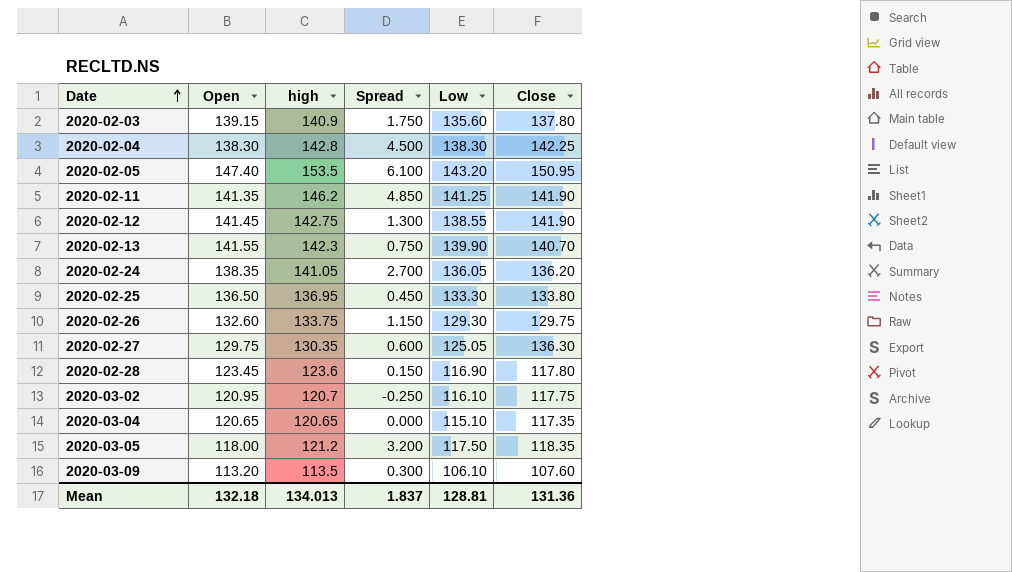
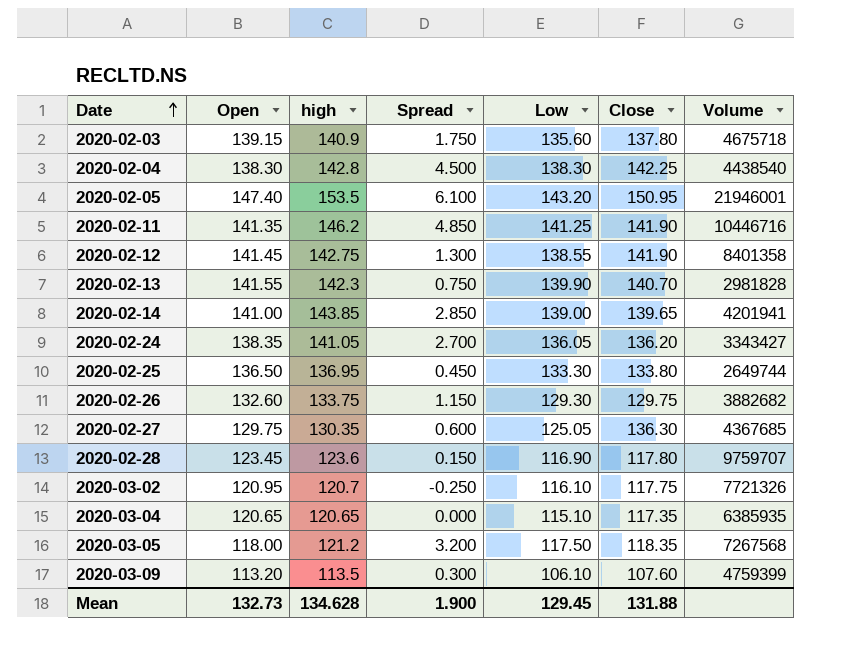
column Volume | position: none -> 7
row 2020-02-14: none -> 141.00 | 143.85 | 2.850 | 139.00 | 139.65 | 4201941
Mean | Open: 132.18 -> 132.73
Mean | high: 134.013 -> 134.628
Mean | Spread: 1.837 -> 1.900
Mean | Low: 128.81 -> 129.45
Mean | Close: 131.36 -> 131.88

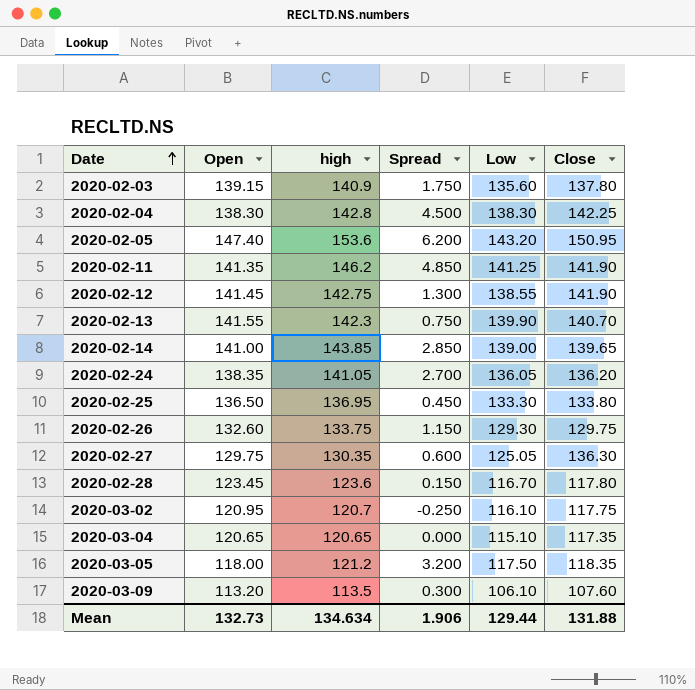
column Volume | position: 7 -> none
2020-02-05 | high: 153.5 -> 153.6
2020-02-05 | Spread: 6.100 -> 6.200
2020-02-28 | Low: 116.90 -> 116.70
Mean | high: 134.628 -> 134.634
Mean | Spread: 1.900 -> 1.906
Mean | Low: 129.45 -> 129.44

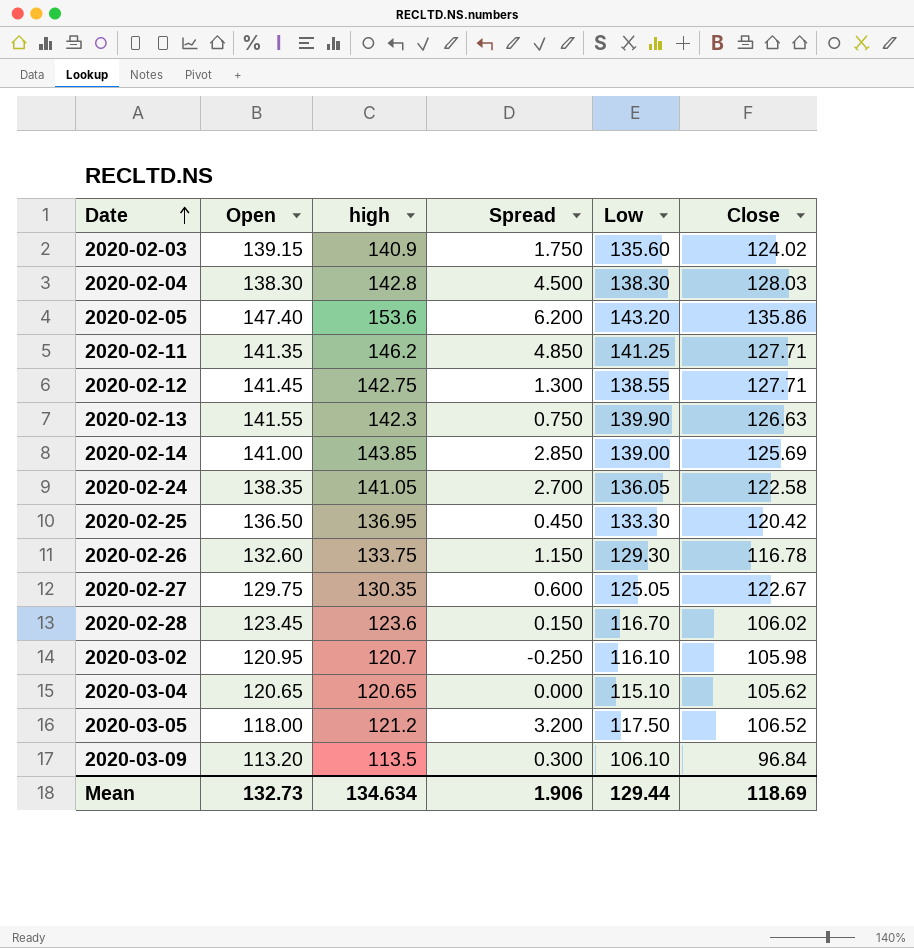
2020-02-03 | Close: 137.80 -> 124.02
2020-02-04 | Close: 142.25 -> 128.03
2020-02-05 | Close: 150.95 -> 135.86
2020-02-11 | Close: 141.90 -> 127.71
2020-02-12 | Close: 141.90 -> 127.71
2020-02-13 | Close: 140.70 -> 126.63
2020-02-14 | Close: 139.65 -> 125.69
2020-02-24 | Close: 136.20 -> 122.58
2020-02-25 | Close: 133.80 -> 120.42
2020-02-26 | Close: 129.75 -> 116.78
2020-02-27 | Close: 136.30 -> 122.67
2020-02-28 | Close: 117.80 -> 106.02
2020-03-02 | Close: 117.75 -> 105.98
2020-03-04 | Close: 117.35 -> 105.62
2020-03-05 | Close: 118.35 -> 106.52
2020-03-09 | Close: 107.60 -> 96.84
Mean | Close: 131.88 -> 118.69

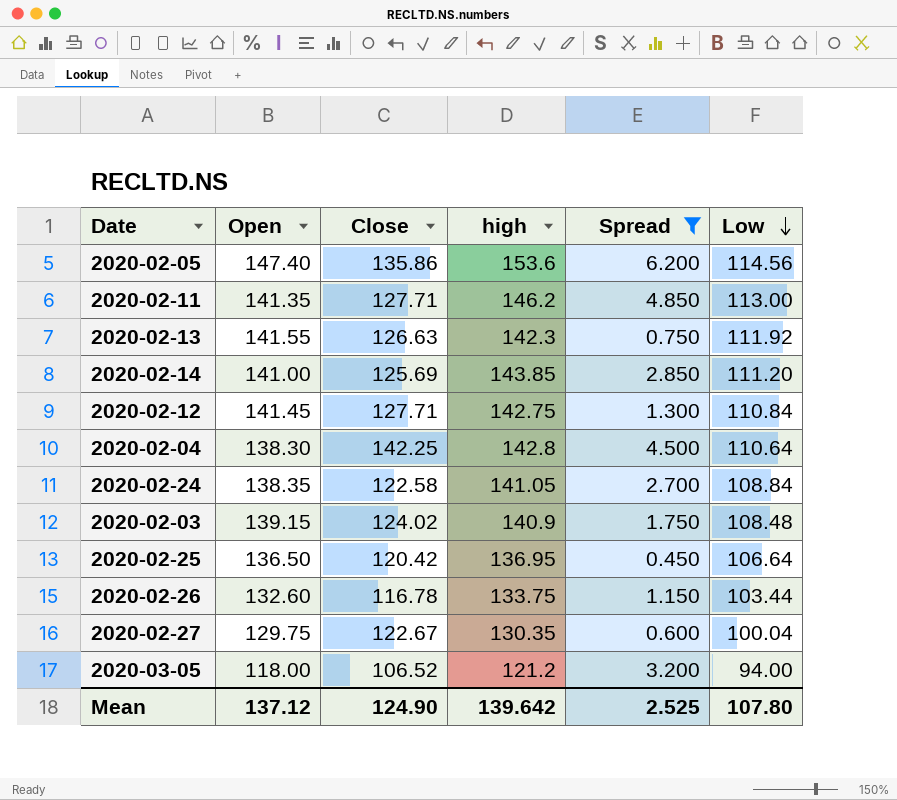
filter: none -> Spread >= 0.450
row order: Date ascending -> Low descending
column Close | position: 6 -> 3
2020-02-05 | Low: 143.20 -> 114.56
2020-02-11 | Low: 141.25 -> 113.00
2020-02-13 | Low: 139.90 -> 111.92
2020-02-14 | Low: 139.00 -> 111.20
2020-02-12 | Low: 138.55 -> 110.84
2020-02-04 | Close: 128.03 -> 142.25
2020-02-04 | Low: 138.30 -> 110.64
2020-02-24 | Low: 136.05 -> 108.84
2020-02-03 | Low: 135.60 -> 108.48
2020-02-25 | Low: 133.30 -> 106.64
2020-02-26 | Low: 129.30 -> 103.44
2020-02-27 | Low: 125.05 -> 100.04
2020-03-05 | Low: 117.50 -> 94.00
Mean | Open: 132.73 -> 137.12
Mean | Close: 118.69 -> 124.90
Mean | high: 134.634 -> 139.642
Mean | Spread: 1.906 -> 2.525
Mean | Low: 129.44 -> 107.80

